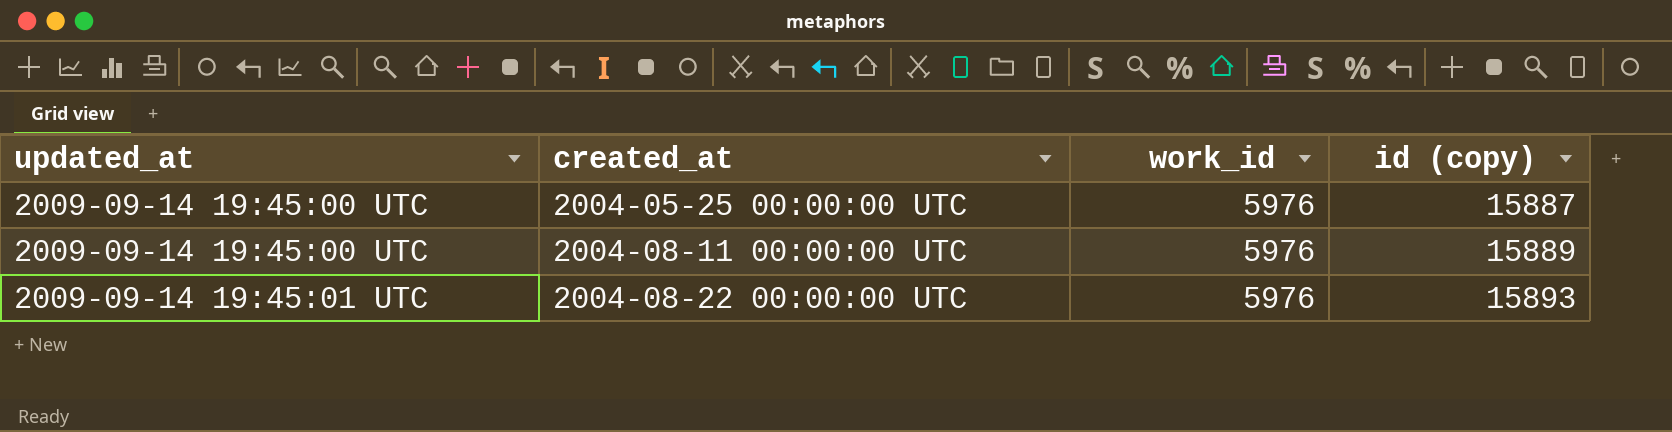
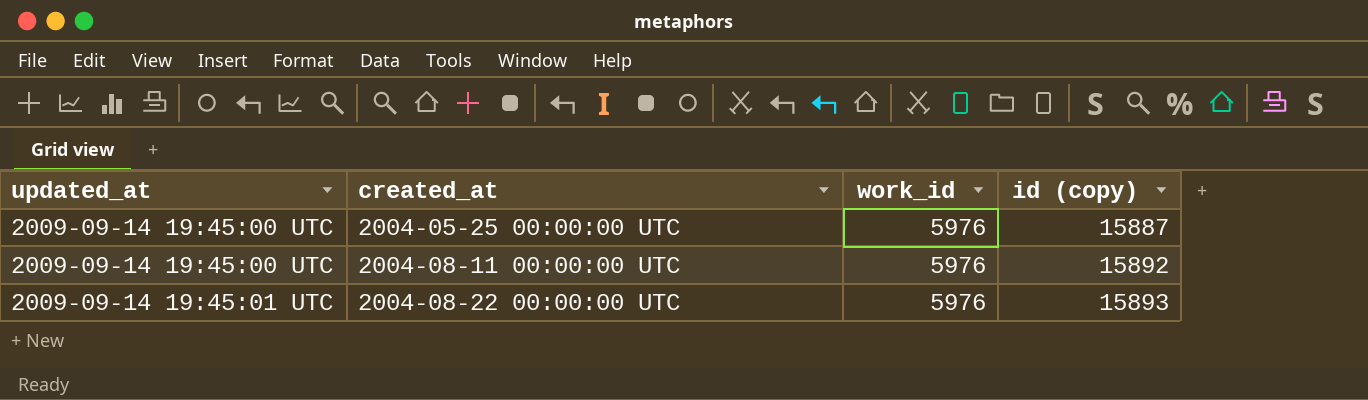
2004-08-11 00:00:00 UTC | id (copy): 15889 -> 15892

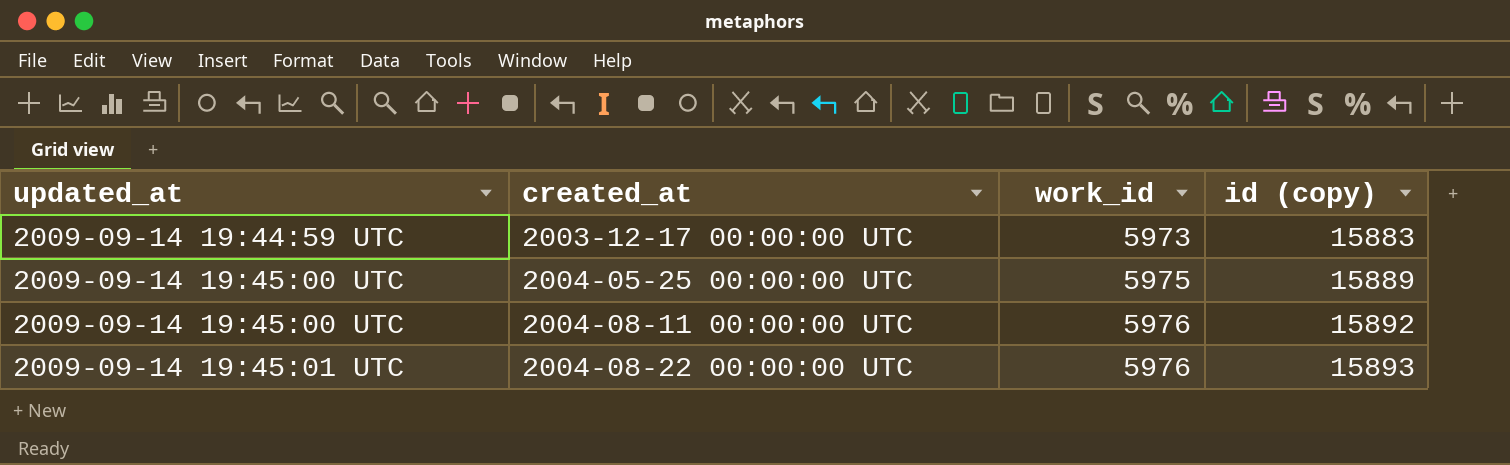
row 2003-12-17 00:00:00 UTC: none -> 2009-09-14 19:44:59 UTC | 5973 | 15883
2004-05-25 00:00:00 UTC | work_id: 5976 -> 5975
2004-05-25 00:00:00 UTC | id (copy): 15887 -> 15889

